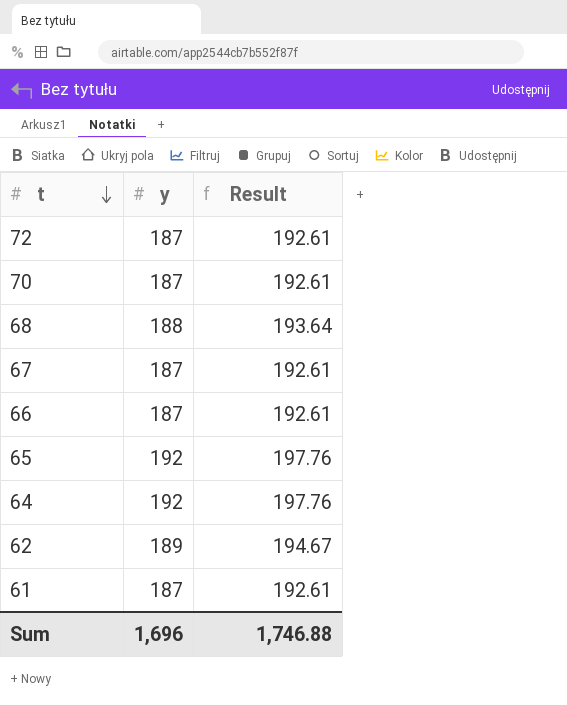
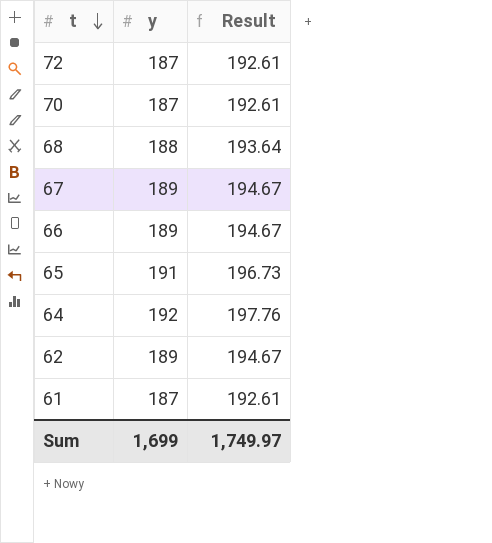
67 | y: 187 -> 189
67 | Result: 192.61 -> 194.67
66 | y: 187 -> 189
66 | Result: 192.61 -> 194.67
65 | y: 192 -> 191
65 | Result: 197.76 -> 196.73
Sum | y: 1,696 -> 1,699
Sum | Result: 1,746.88 -> 1,749.97

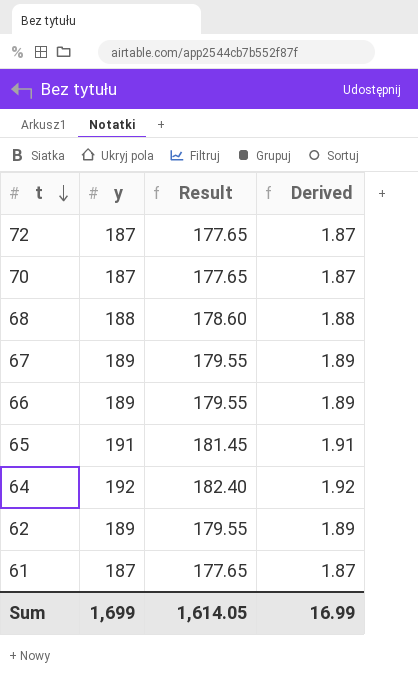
column Result | formula: [y] * 1.03 -> [y] * 0.95
column Derived | formula: none -> [y] * 0.01
Sum | Result: 1,749.97 -> 1,614.05

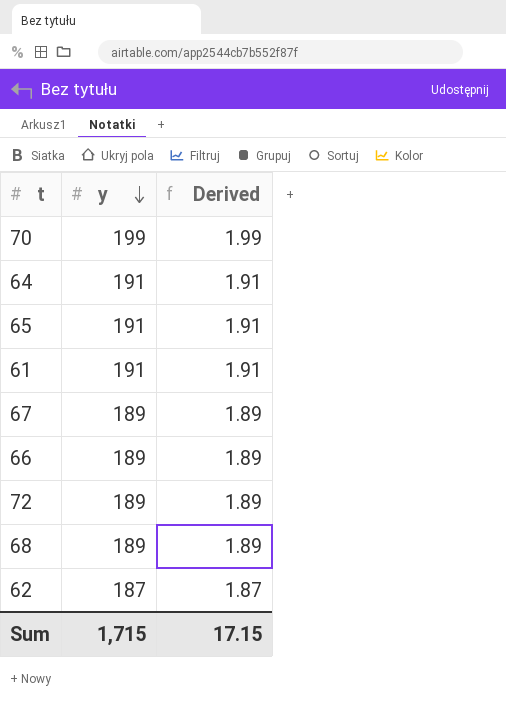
row order: t descending -> y descending
column Result | formula: [y] * 0.95 -> none
70 | y: 187 -> 199
70 | Derived: 1.87 -> 1.99
64 | y: 192 -> 191
64 | Derived: 1.92 -> 1.91
61 | y: 187 -> 191
61 | Derived: 1.87 -> 1.91
72 | y: 187 -> 189
72 | Derived: 1.87 -> 1.89
68 | y: 188 -> 189
68 | Derived: 1.88 -> 1.89
62 | y: 189 -> 187
62 | Derived: 1.89 -> 1.87
Sum | y: 1,699 -> 1,715
Sum | Derived: 16.99 -> 17.15

